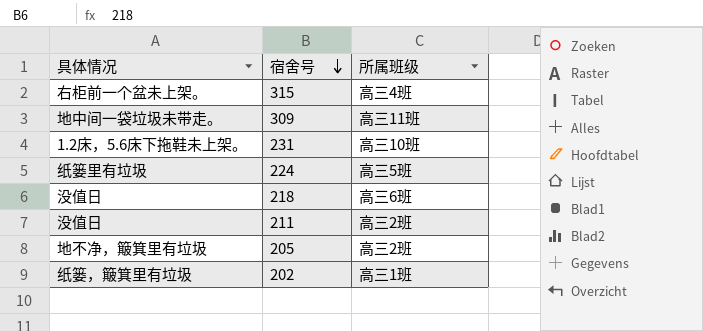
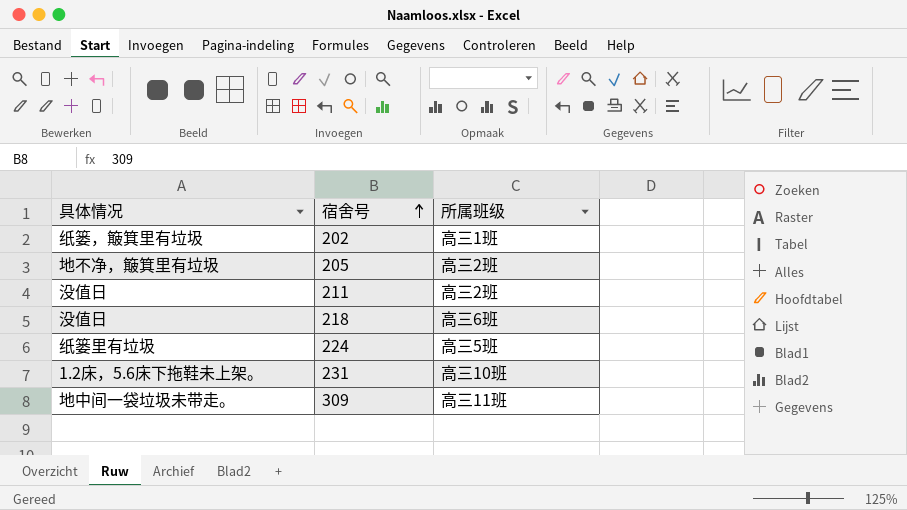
row order: 宿舍号 descending -> 宿舍号 ascending
row 315: 右柜前一个盆未上架。 | 高三4班 -> none

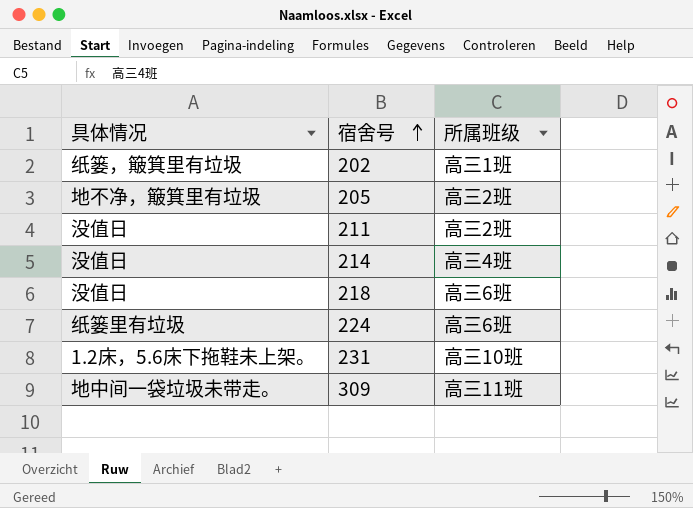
row 214: none -> 没值日 | 高三4班
224 | 所属班级: 高三5班 -> 高三6班

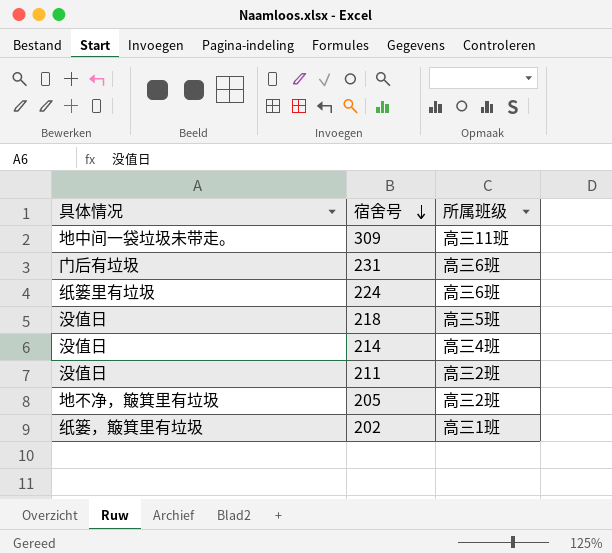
row order: 宿舍号 ascending -> 宿舍号 descending
231 | 具体情况: 1.2床，5.6床下拖鞋未上架。 -> 门后有垃圾
231 | 所属班级: 高三10班 -> 高三6班
218 | 所属班级: 高三6班 -> 高三5班

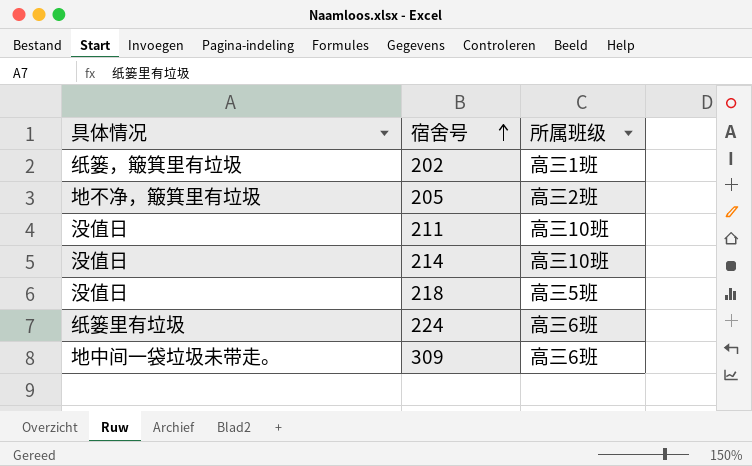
row order: 宿舍号 descending -> 宿舍号 ascending
row 231: 门后有垃圾 | 高三6班 -> none
211 | 所属班级: 高三2班 -> 高三10班
214 | 所属班级: 高三4班 -> 高三10班
309 | 所属班级: 高三11班 -> 高三6班

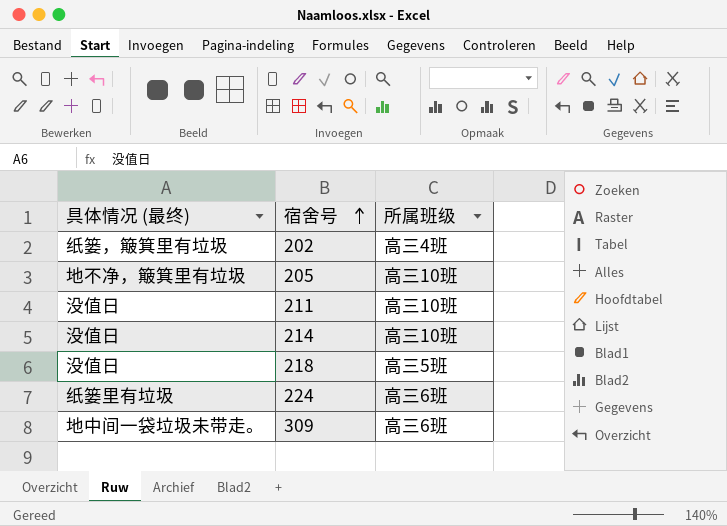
column name: 具体情况 -> 具体情况 (最终)
202 | 所属班级: 高三1班 -> 高三4班
205 | 所属班级: 高三2班 -> 高三10班

